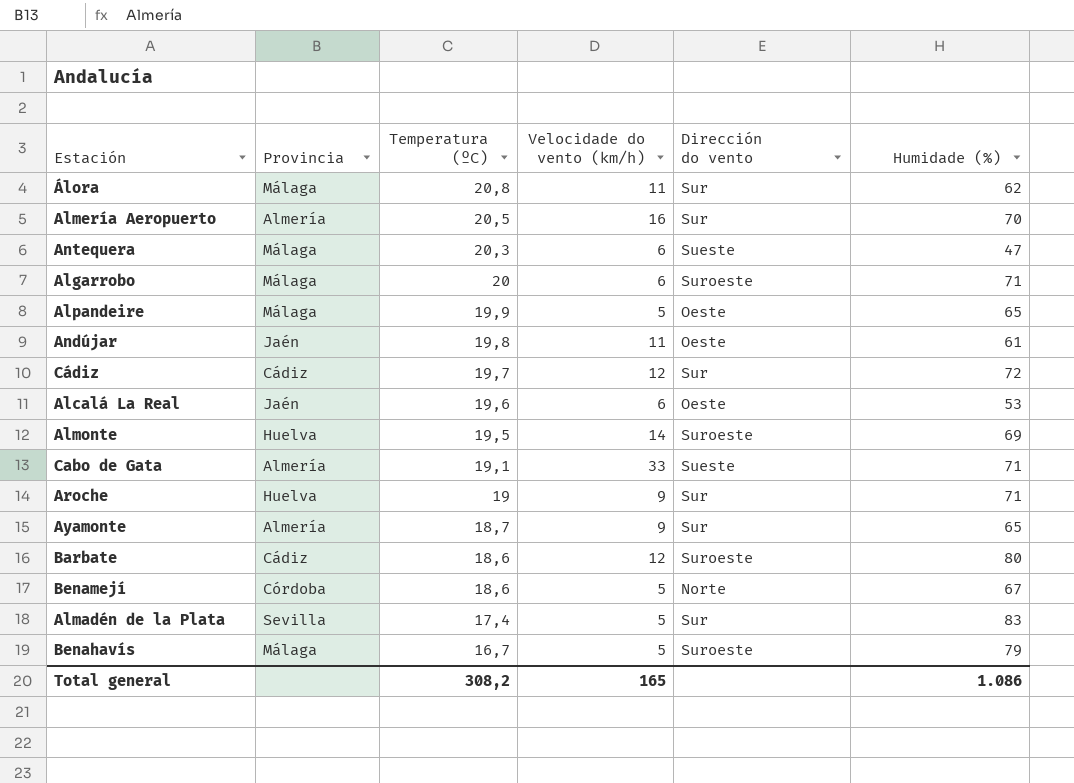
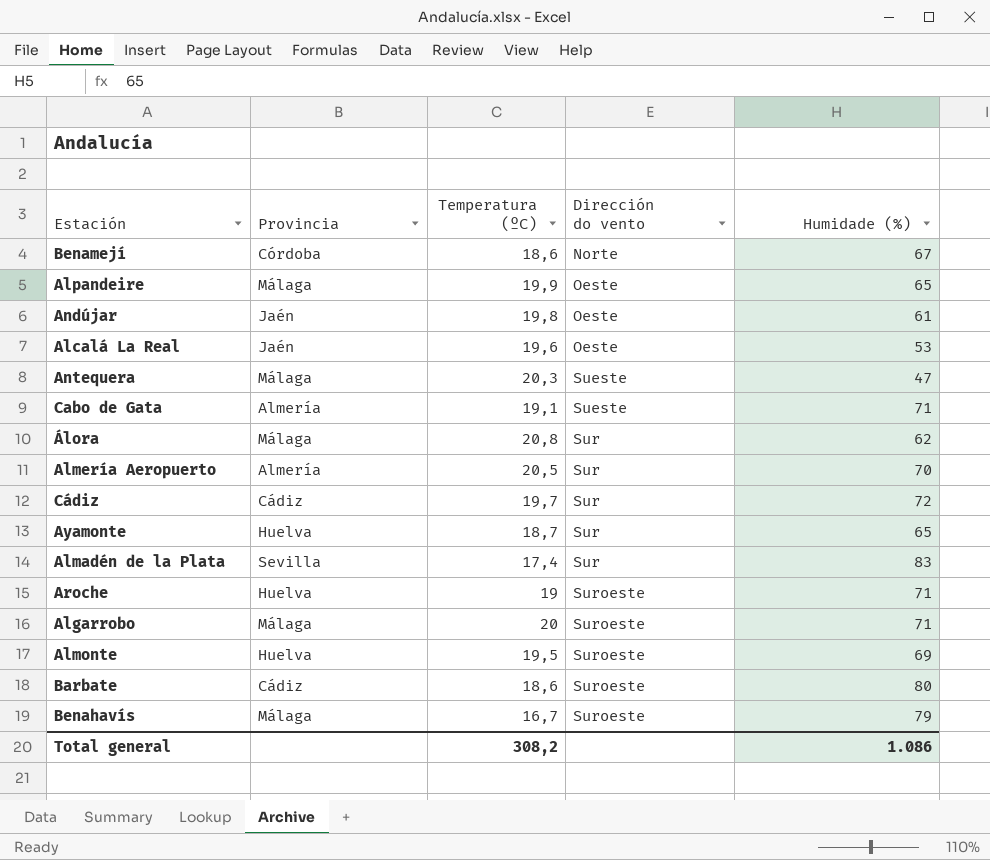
row order: Temperatura (ºC) descending -> Dirección do vento ascending
column Velocidade do vento (km/h) | position: 4 -> none
Ayamonte | Provincia: Almería -> Huelva
Aroche | Dirección do vento: Sur -> Suroeste

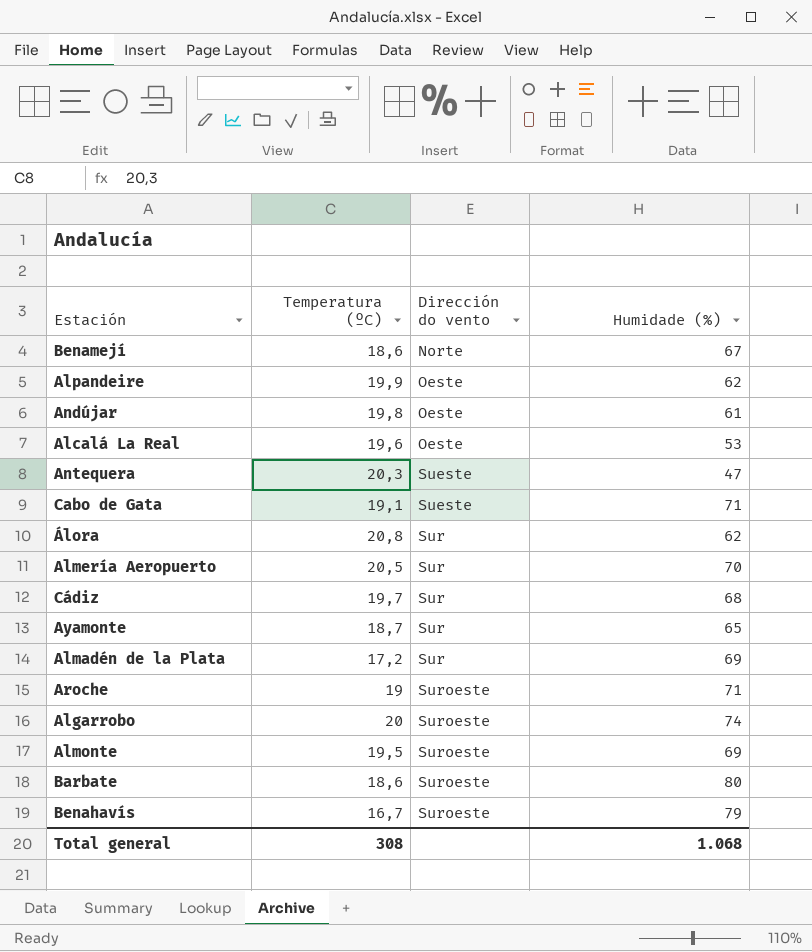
column Provincia | position: 2 -> none
Alpandeire | Humidade (%): 65 -> 62
Cádiz | Humidade (%): 72 -> 68
Almadén de la Plata | Temperatura (ºC): 17,4 -> 17,2
Almadén de la Plata | Humidade (%): 83 -> 69
Algarrobo | Humidade (%): 71 -> 74
Total general | Temperatura (ºC): 308,2 -> 308
Total general | Humidade (%): 1.086 -> 1.068

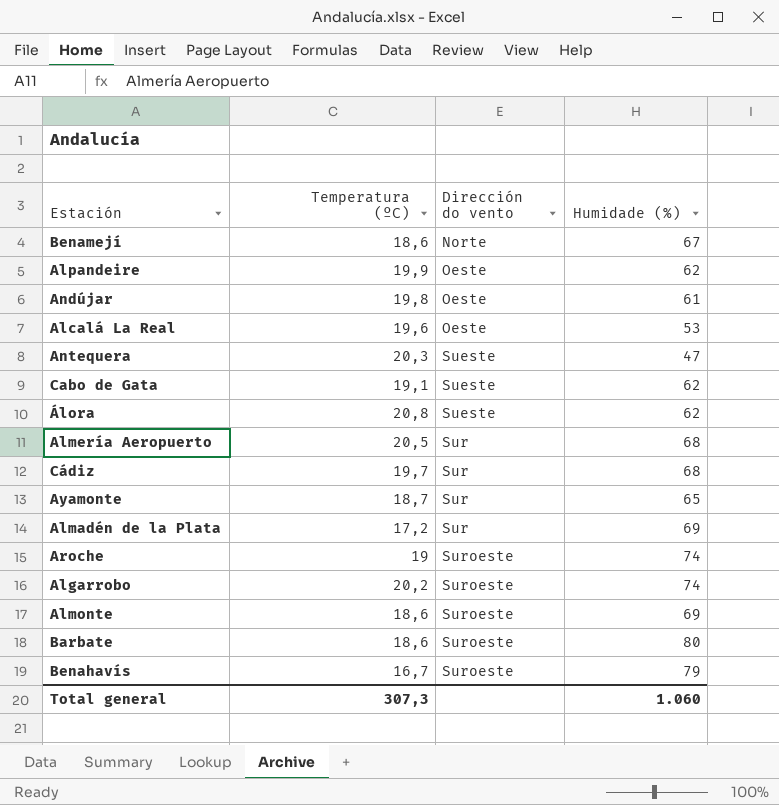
Cabo de Gata | Humidade (%): 71 -> 62
Álora | Dirección do vento: Sur -> Sueste
Almería Aeropuerto | Humidade (%): 70 -> 68
Aroche | Humidade (%): 71 -> 74
Algarrobo | Temperatura (ºC): 20 -> 20,2
Almonte | Temperatura (ºC): 19,5 -> 18,6
Total general | Temperatura (ºC): 308 -> 307,3
Total general | Humidade (%): 1.068 -> 1.060

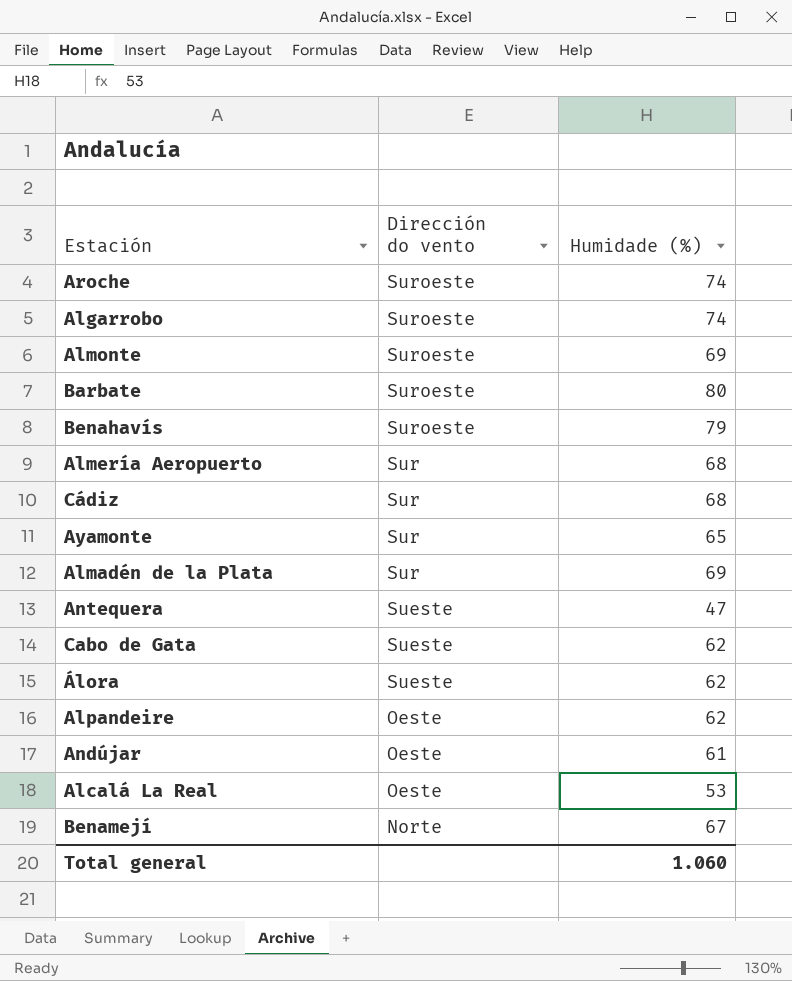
row order: Dirección do vento ascending -> Dirección do vento descending
column Temperatura (ºC) | position: 2 -> none

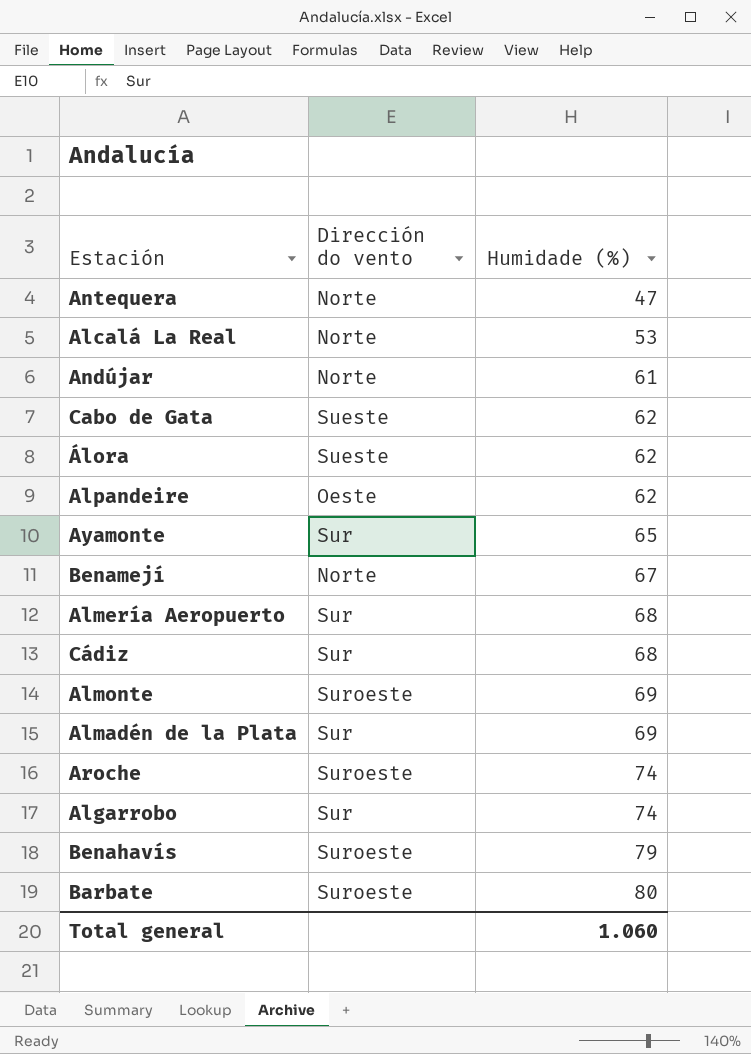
row order: Dirección do vento descending -> Humidade (%) ascending
Antequera | Dirección do vento: Sueste -> Norte
Alcalá La Real | Dirección do vento: Oeste -> Norte
Andújar | Dirección do vento: Oeste -> Norte
Algarrobo | Dirección do vento: Suroeste -> Sur

